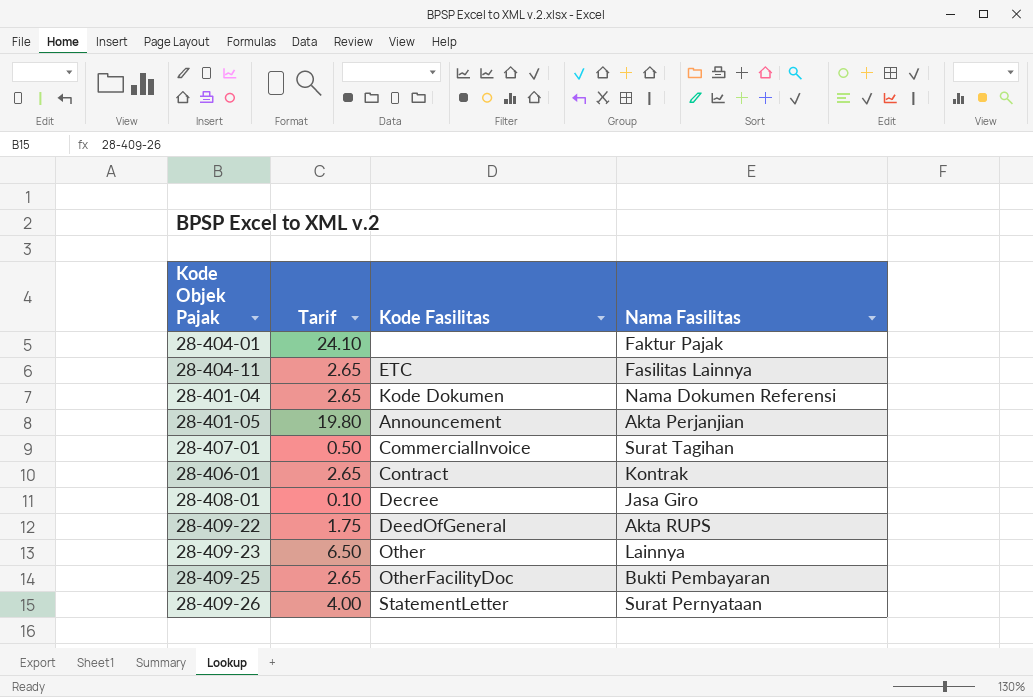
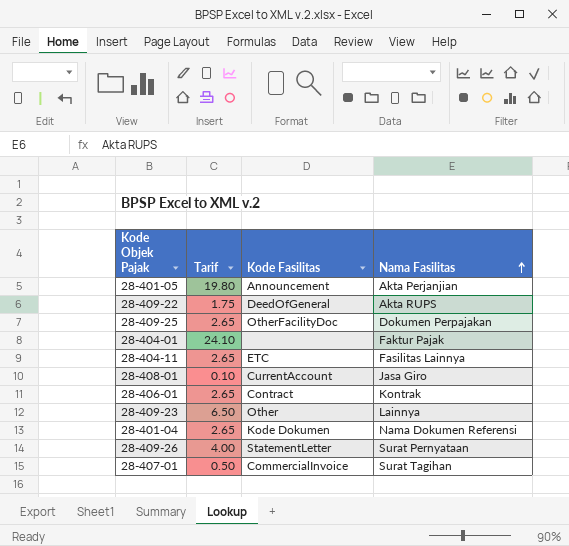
row order: none -> Nama Fasilitas ascending
28-409-25 | Nama Fasilitas: Bukti Pembayaran -> Dokumen Perpajakan
28-408-01 | Kode Fasilitas: Decree -> CurrentAccount

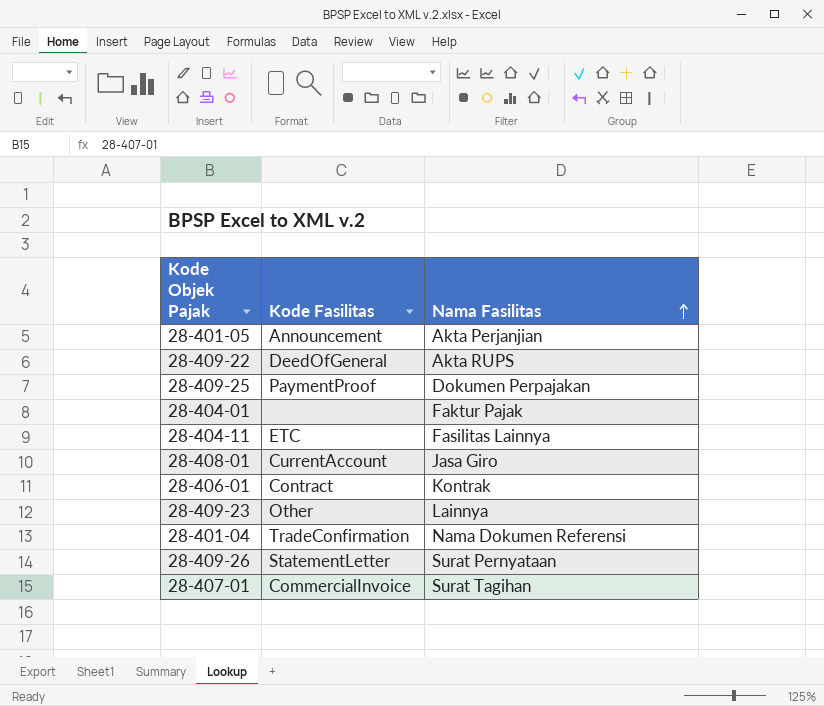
column Tarif | position: 2 -> none
28-409-25 | Kode Fasilitas: OtherFacilityDoc -> PaymentProof
28-401-04 | Kode Fasilitas: Kode Dokumen -> TradeConfirmation

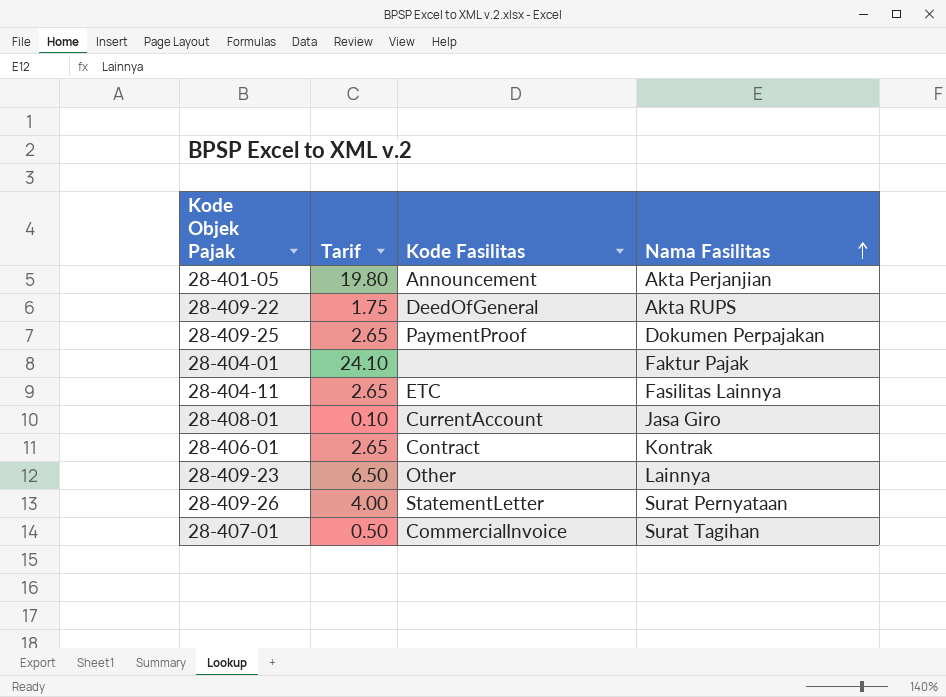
column Tarif | position: none -> 2
row 28-401-04: TradeConfirmation | Nama Dokumen Referensi -> none

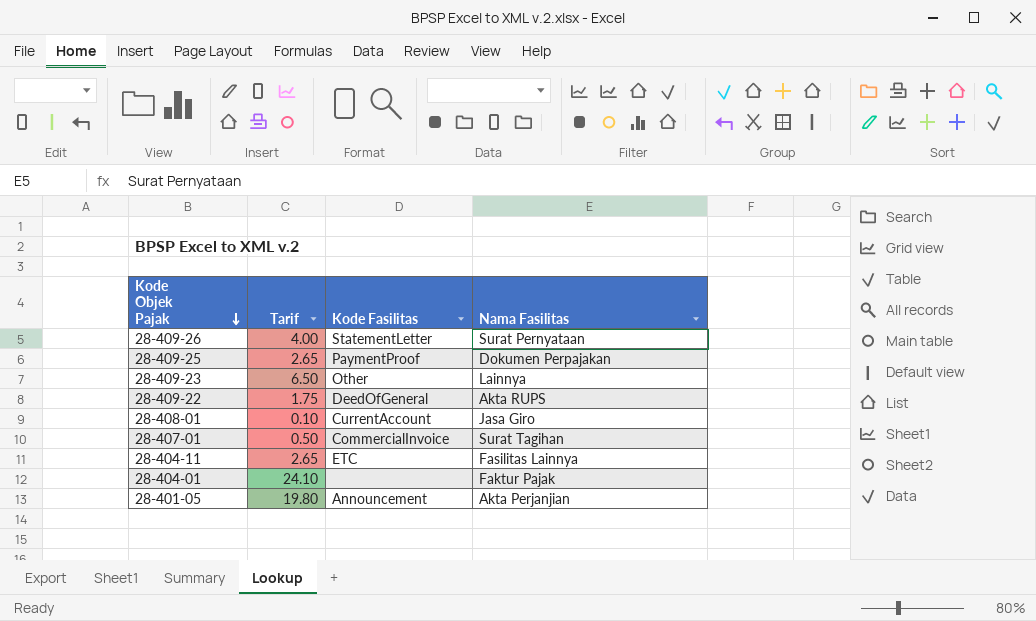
row order: Nama Fasilitas ascending -> Kode Objek Pajak descending
row 28-406-01: 2.65 | Contract | Kontrak -> none

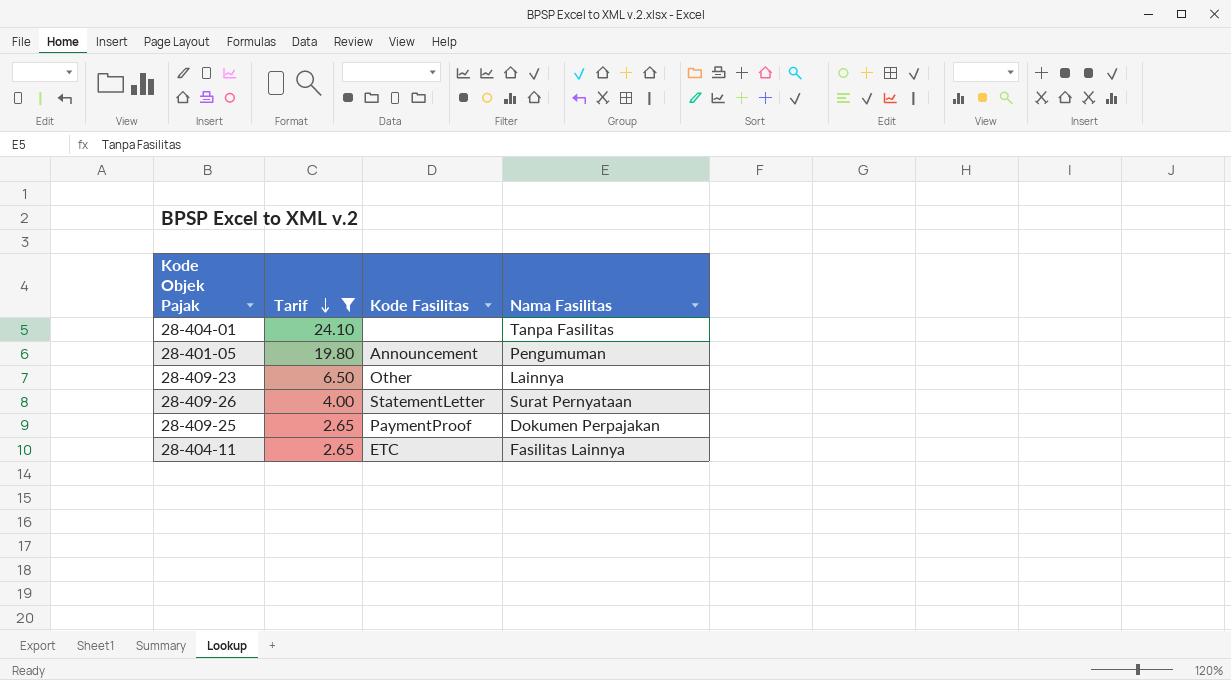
filter: none -> Tarif >= 2.65
row order: Kode Objek Pajak descending -> Tarif descending
28-404-01 | Nama Fasilitas: Faktur Pajak -> Tanpa Fasilitas
28-401-05 | Nama Fasilitas: Akta Perjanjian -> Pengumuman

